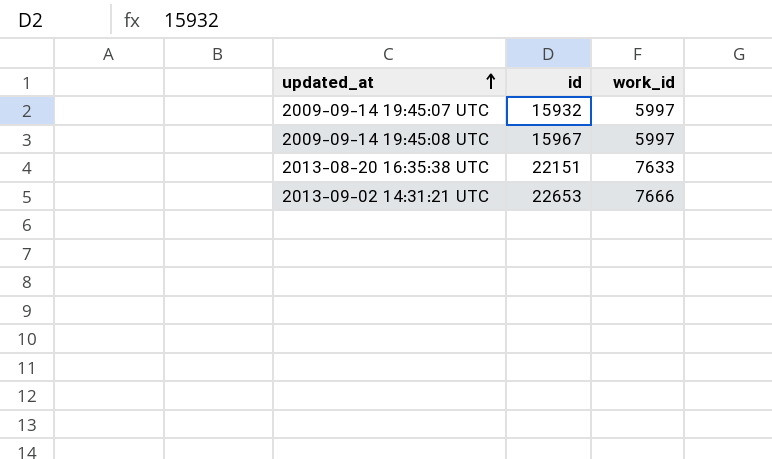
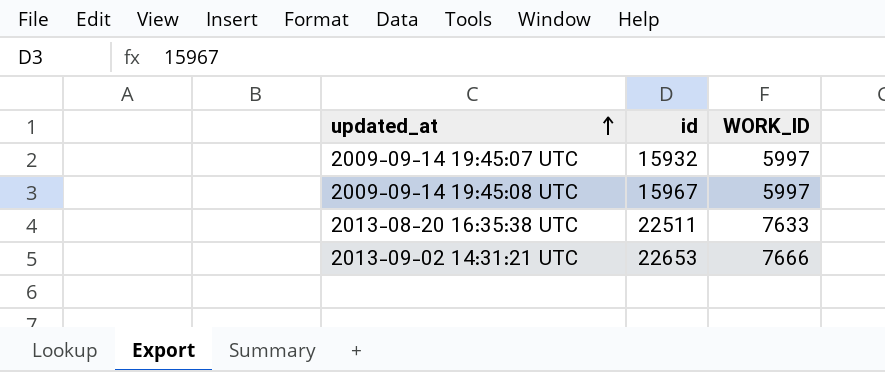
column name: work_id -> WORK_ID
2013-08-20 16:35:38 UTC | id: 22151 -> 22511

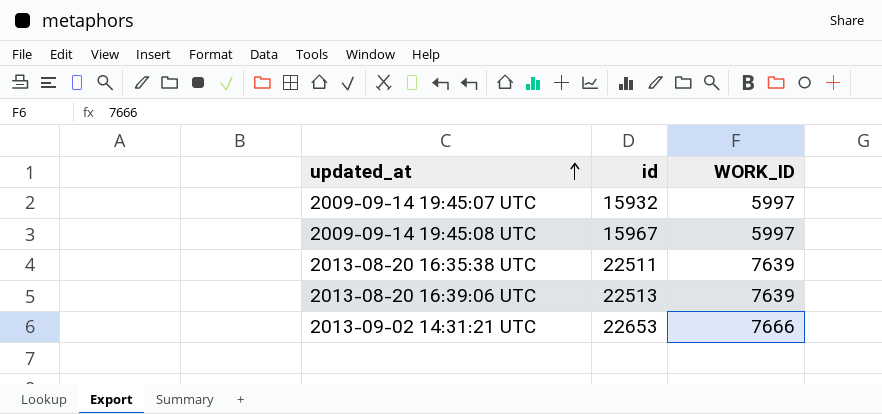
2013-08-20 16:35:38 UTC | WORK_ID: 7633 -> 7639
row 2013-08-20 16:39:06 UTC: none -> 22513 | 7639

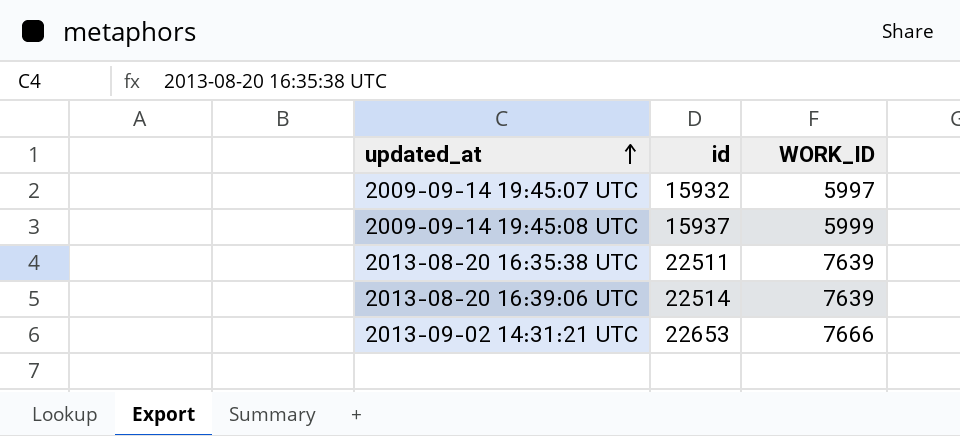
2009-09-14 19:45:08 UTC | id: 15967 -> 15937
2009-09-14 19:45:08 UTC | WORK_ID: 5997 -> 5999
2013-08-20 16:39:06 UTC | id: 22513 -> 22514

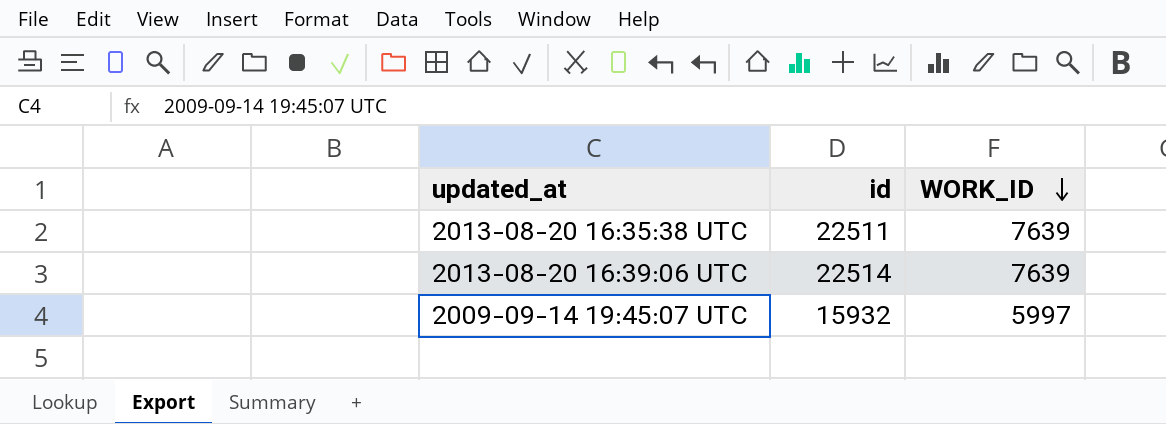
row order: updated_at ascending -> WORK_ID descending
row 2009-09-14 19:45:08 UTC: 15937 | 5999 -> none
row 2013-09-02 14:31:21 UTC: 22653 | 7666 -> none

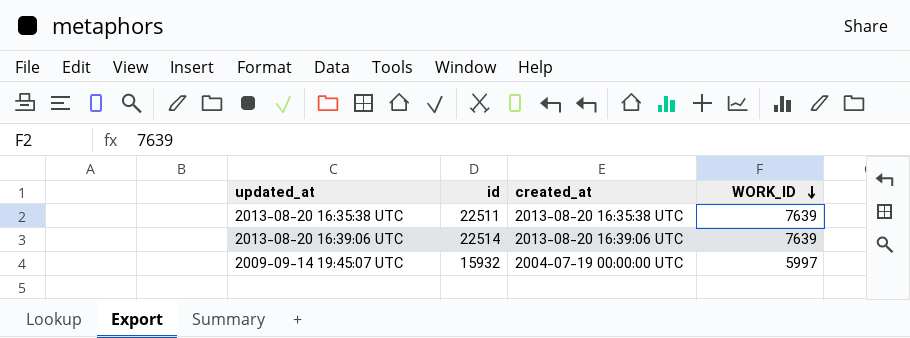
column created_at | position: none -> 3

